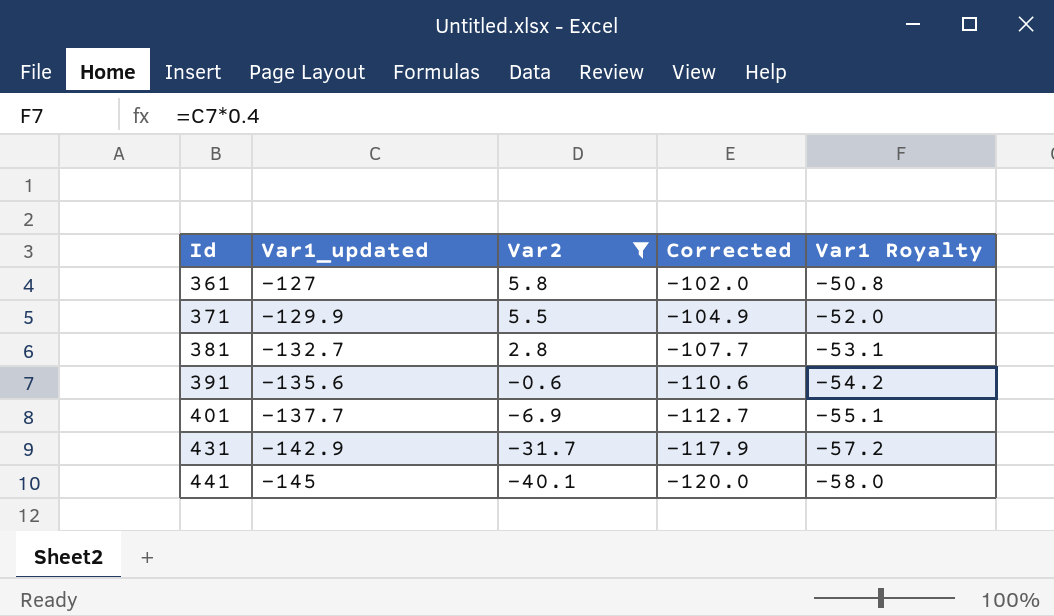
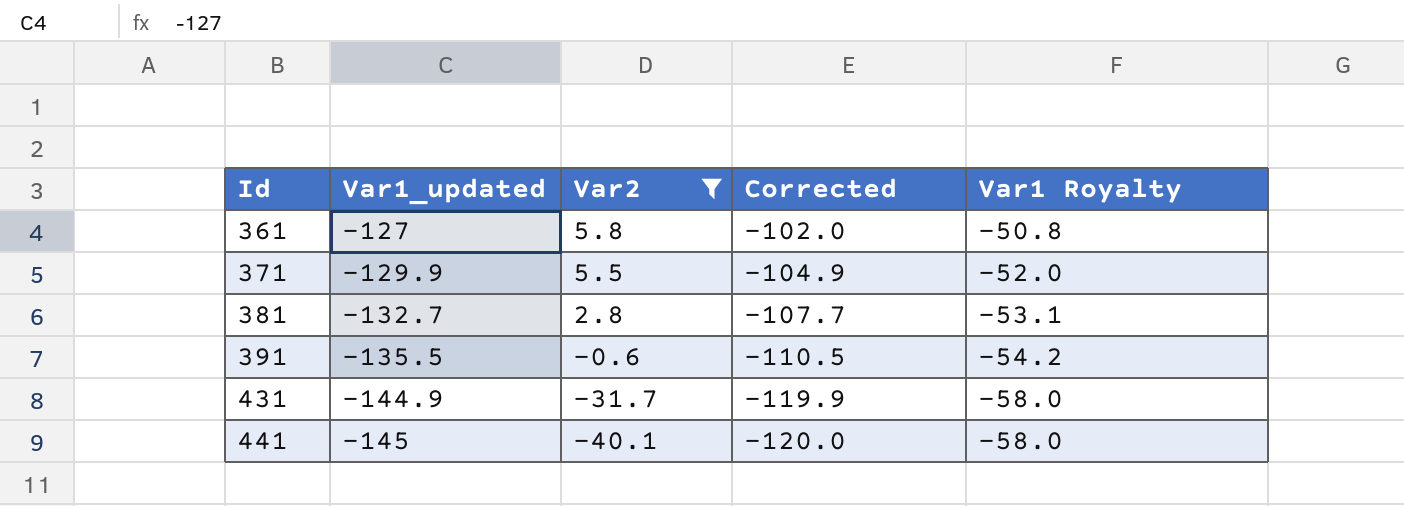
row 401: -137.7 | -6.9 | -112.7 | -55.1 -> none
391 | Var1_updated: -135.6 -> -135.5
391 | Corrected: -110.6 -> -110.5
431 | Var1_updated: -142.9 -> -144.9
431 | Corrected: -117.9 -> -119.9
431 | Var1 Royalty: -57.2 -> -58.0

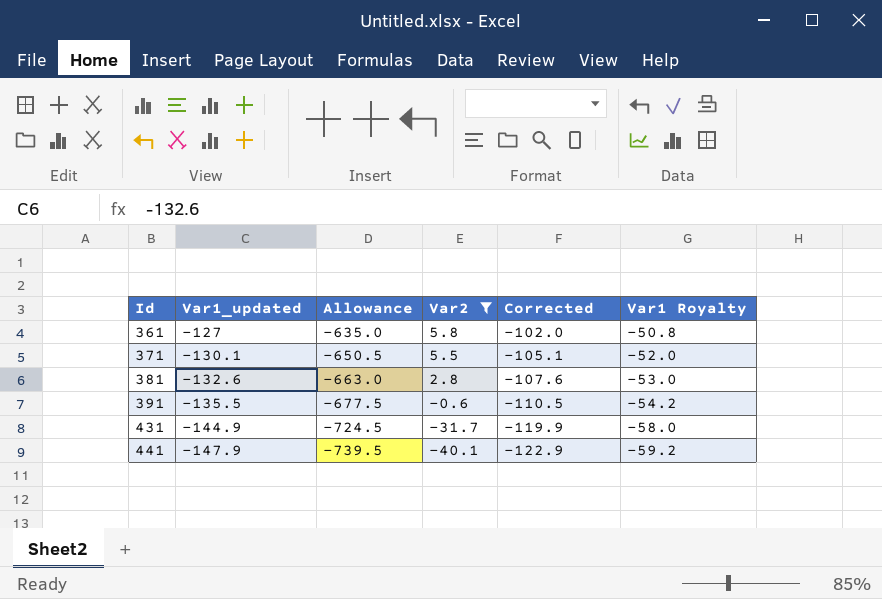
column Allowance | formula: none -> [Var1_updated] * 5
371 | Var1_updated: -129.9 -> -130.1
371 | Corrected: -104.9 -> -105.1
381 | Var1_updated: -132.7 -> -132.6
381 | Corrected: -107.7 -> -107.6
381 | Var1 Royalty: -53.1 -> -53.0
441 | Var1_updated: -145 -> -147.9
441 | Corrected: -120.0 -> -122.9
441 | Var1 Royalty: -58.0 -> -59.2

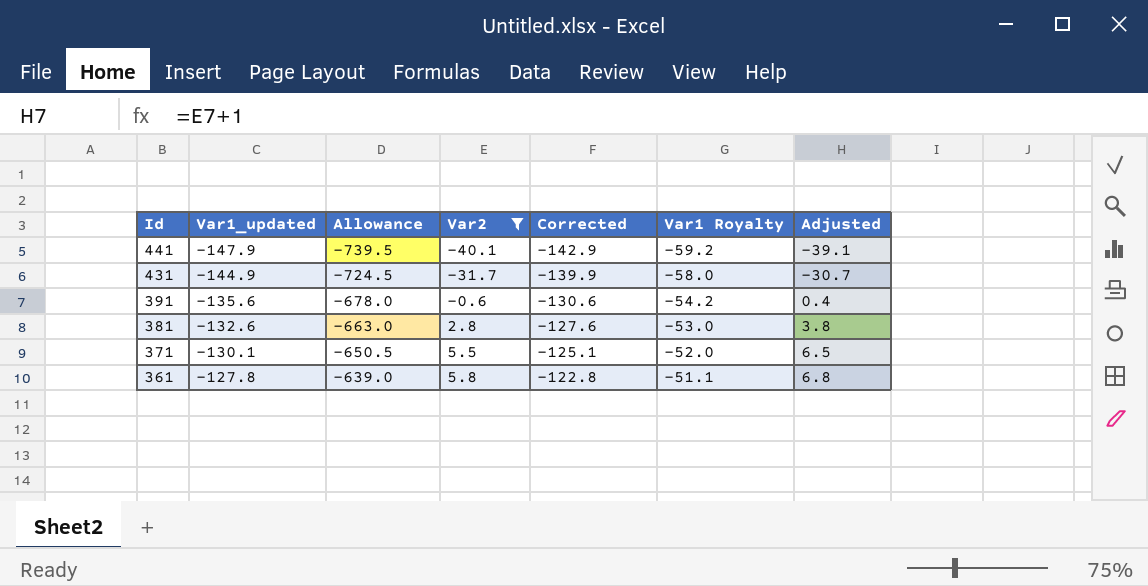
row order: Id ascending -> Id descending
column Corrected | formula: [Var1_updated] + 25 -> [Var1_updated] + 5
column Adjusted | formula: none -> [Var2] + 1
391 | Var1_updated: -135.5 -> -135.6
391 | Allowance: -677.5 -> -678.0
361 | Var1_updated: -127 -> -127.8
361 | Allowance: -635.0 -> -639.0
361 | Var1 Royalty: -50.8 -> -51.1

